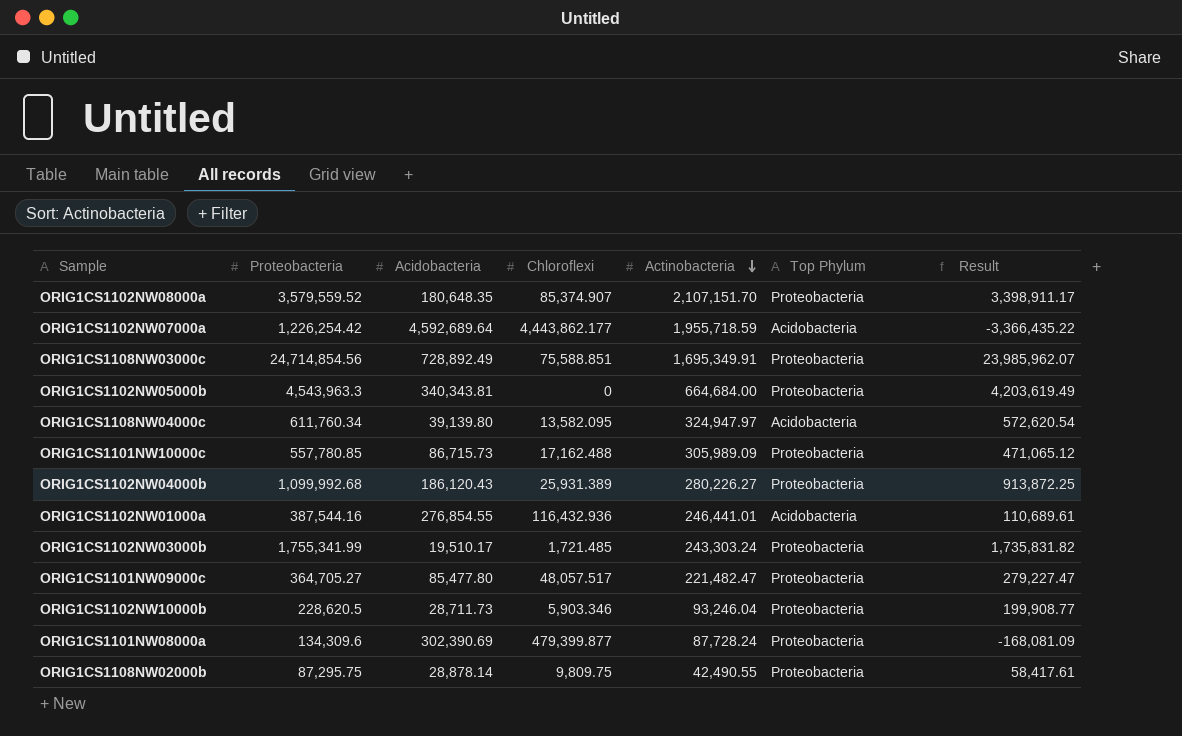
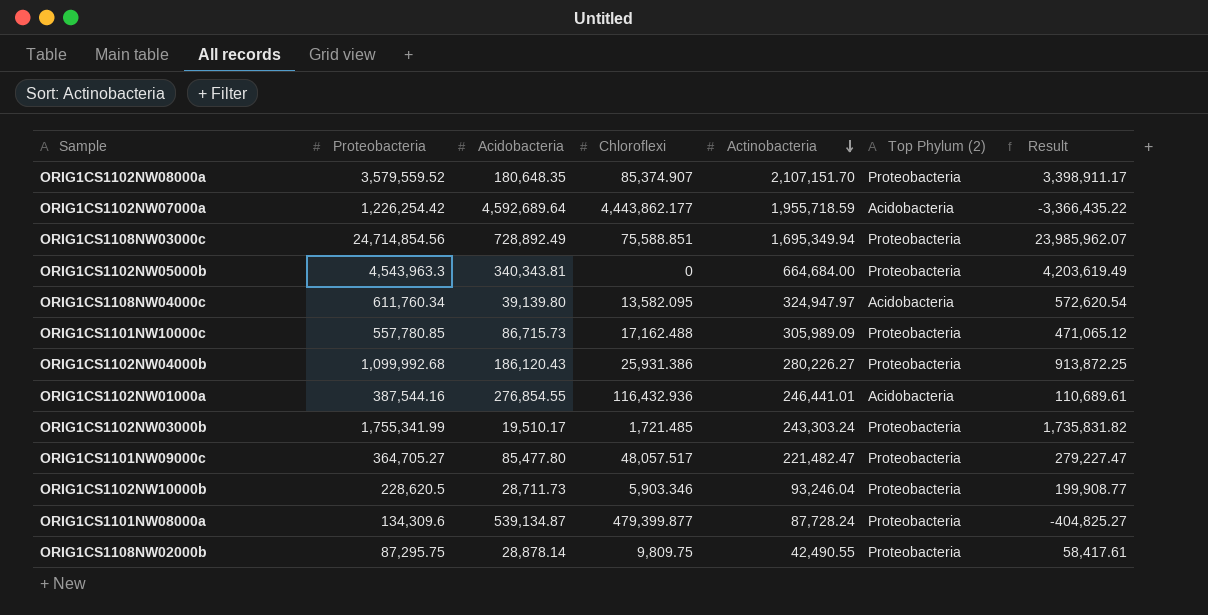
column name: Top Phylum -> Top Phylum (2)
ORIG1CS1108NW03000c | Actinobacteria: 1,695,349.91 -> 1,695,349.94
ORIG1CS1102NW04000b | Chloroflexi: 25,931.389 -> 25,931.386
ORIG1CS1101NW08000a | Acidobacteria: 302,390.69 -> 539,134.87
ORIG1CS1101NW08000a | Result: -168,081.09 -> -404,825.27

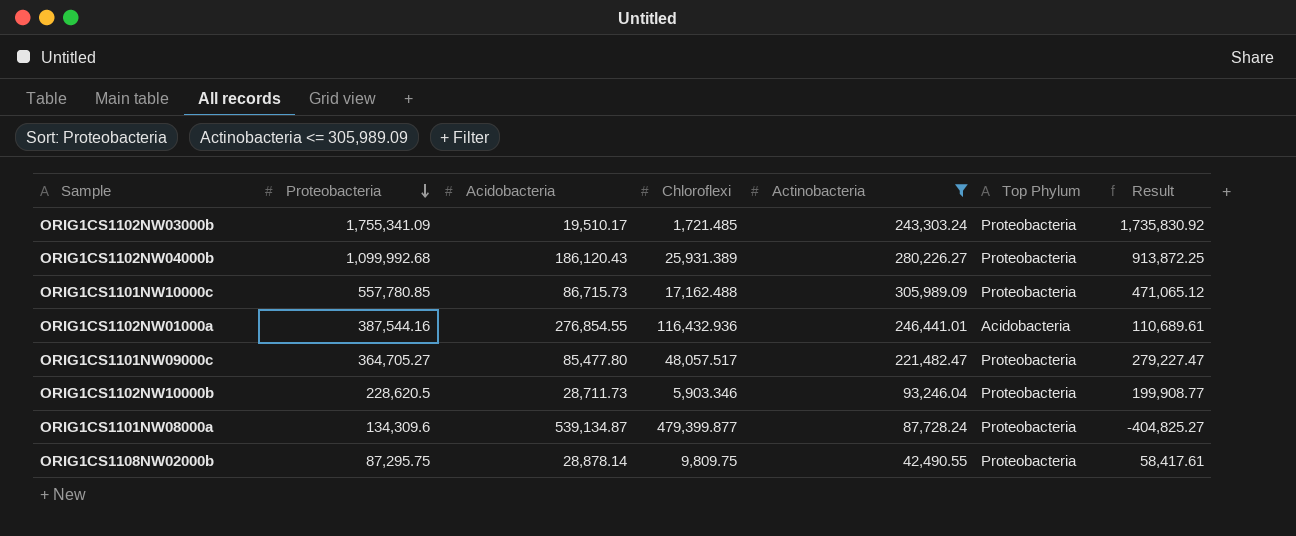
filter: none -> Actinobacteria <= 305,989.09
row order: Actinobacteria descending -> Proteobacteria descending
column name: Top Phylum (2) -> Top Phylum
ORIG1CS1102NW03000b | Proteobacteria: 1,755,341.99 -> 1,755,341.09
ORIG1CS1102NW03000b | Result: 1,735,831.82 -> 1,735,830.92
ORIG1CS1102NW04000b | Chloroflexi: 25,931.386 -> 25,931.389

